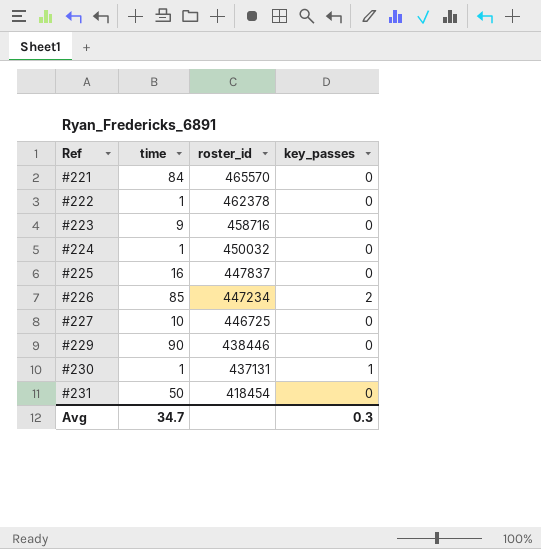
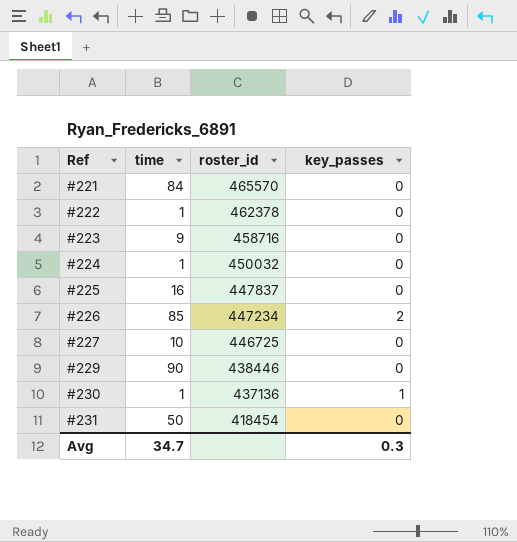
#230 | roster_id: 437131 -> 437136

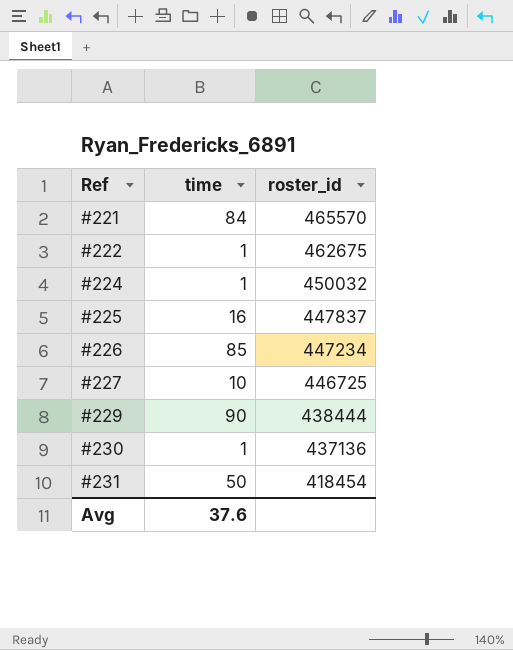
column key_passes | position: 4 -> none
row #223: 9 | 458716 | 0 -> none
#222 | roster_id: 462378 -> 462675
#229 | roster_id: 438446 -> 438444
Avg | time: 34.7 -> 37.6

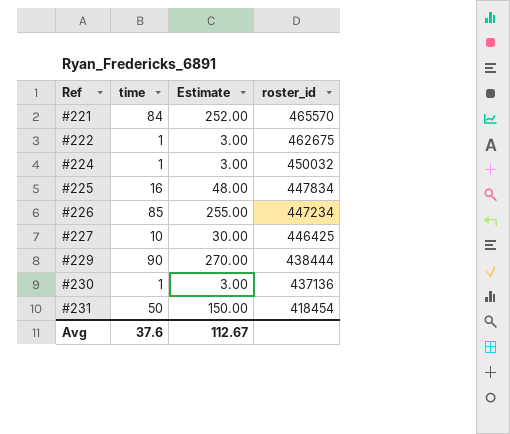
column Estimate | formula: none -> [time] * 3
#225 | roster_id: 447837 -> 447834
#227 | roster_id: 446725 -> 446425

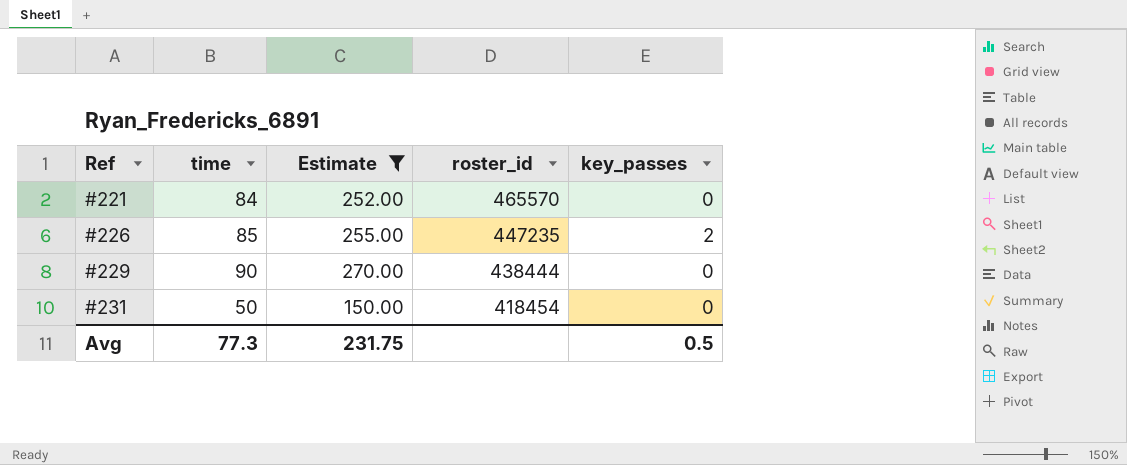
filter: none -> Estimate >= 150.00
column key_passes | position: none -> 5
#226 | roster_id: 447234 -> 447235
Avg | time: 37.6 -> 77.3
Avg | Estimate: 112.67 -> 231.75

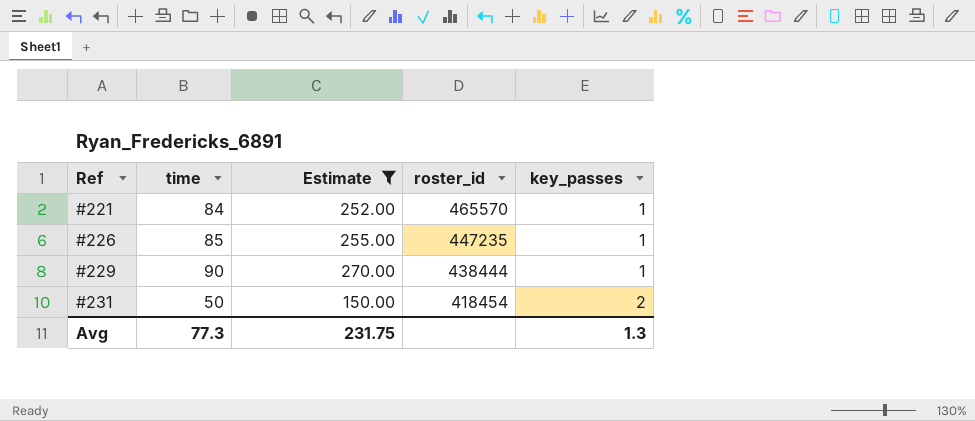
#221 | key_passes: 0 -> 1
#226 | key_passes: 2 -> 1
#229 | key_passes: 0 -> 1
#231 | key_passes: 0 -> 2
Avg | key_passes: 0.5 -> 1.3

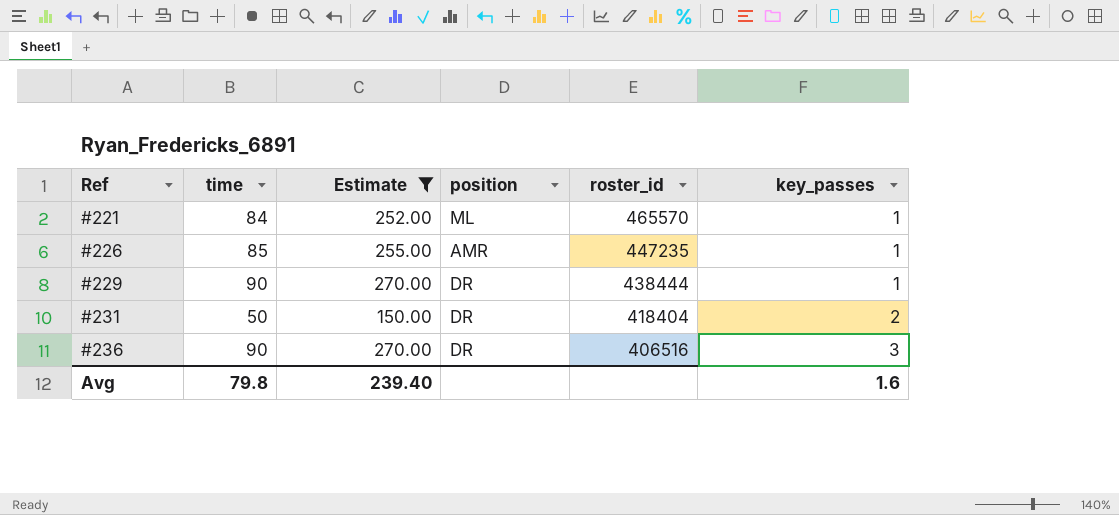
column position | position: none -> 4
#231 | roster_id: 418454 -> 418404
row #236: none -> 90 | 270.00 | DR | 406516 | 3
Avg | time: 77.3 -> 79.8
Avg | Estimate: 231.75 -> 239.40
Avg | key_passes: 1.3 -> 1.6

